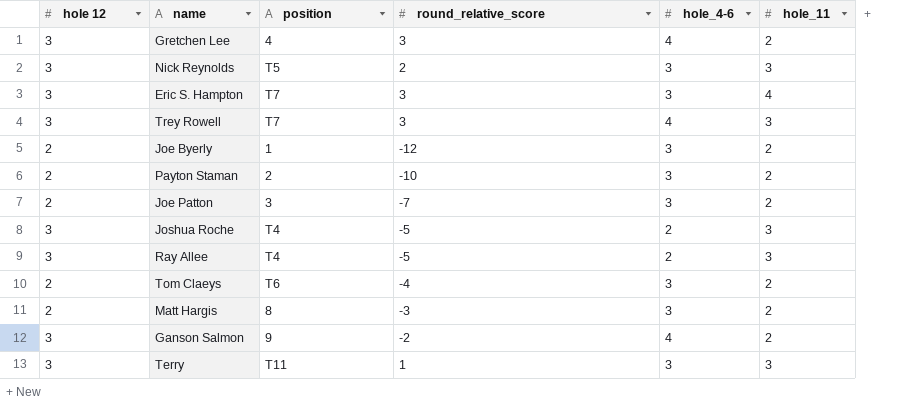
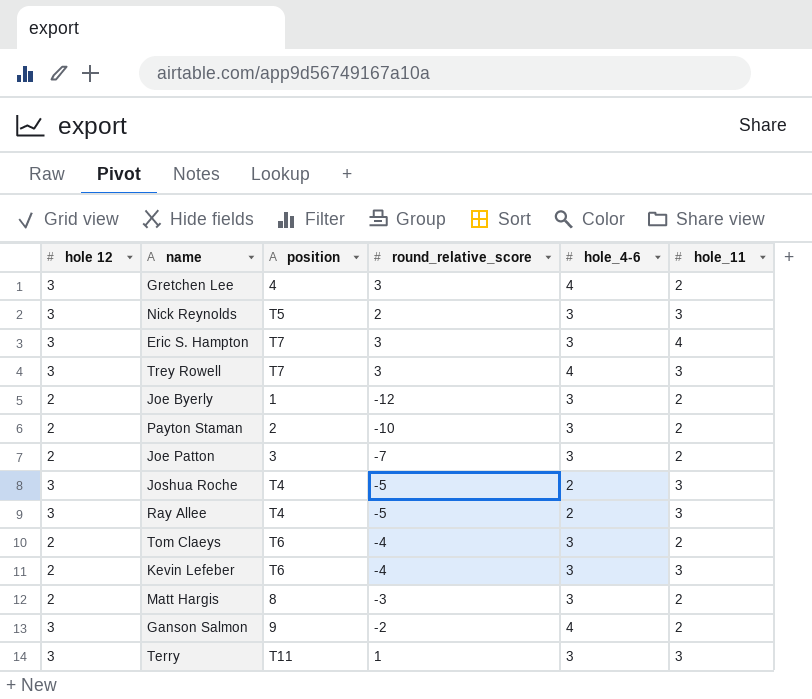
row Kevin Lefeber: none -> 2 | T6 | -4 | 3 | 3

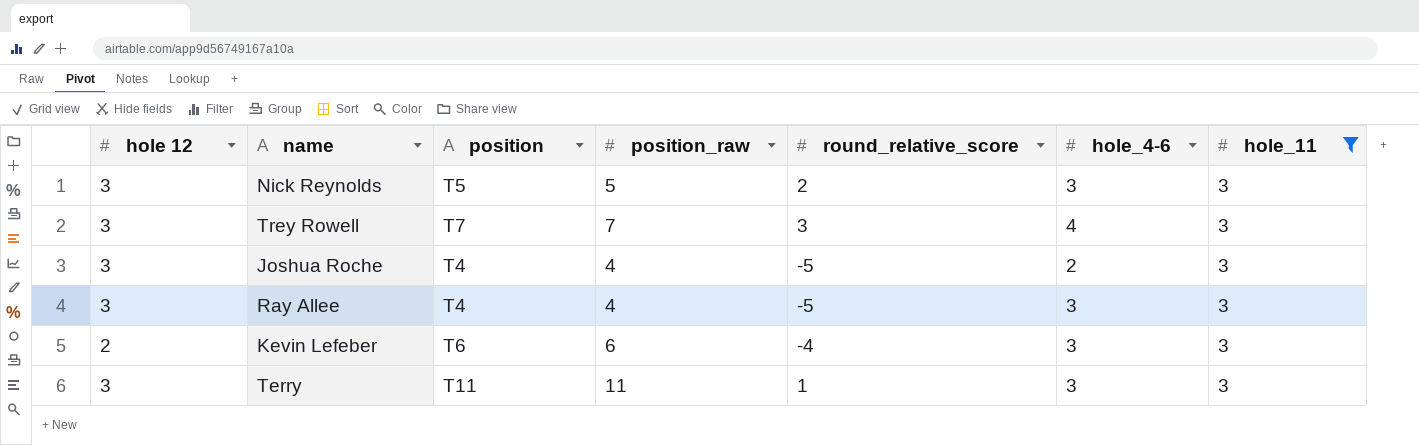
filter: none -> hole_11 = 3
column position_raw | position: none -> 4
Ray Allee | hole_4-6: 2 -> 3

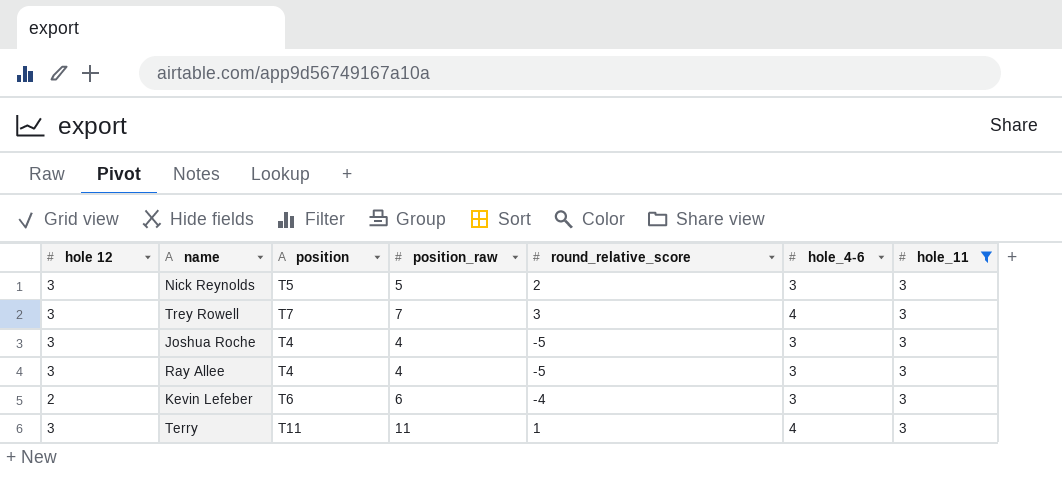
Joshua Roche | hole_4-6: 2 -> 3
Terry | hole_4-6: 3 -> 4

